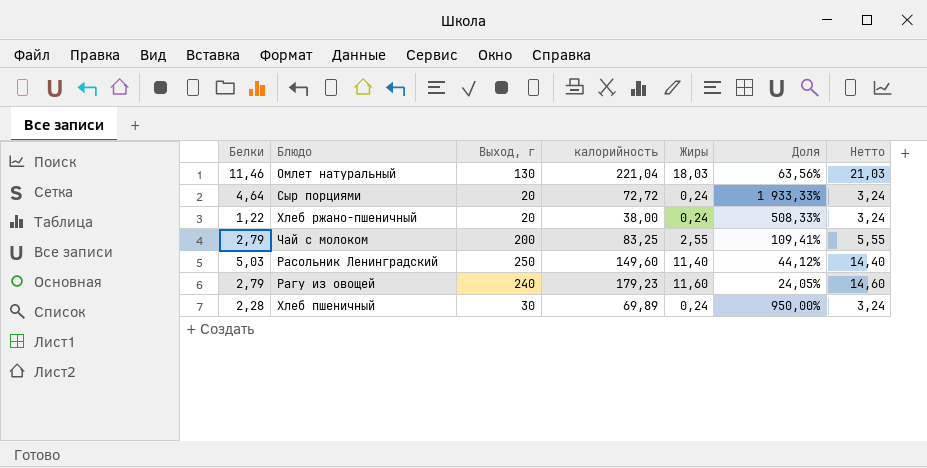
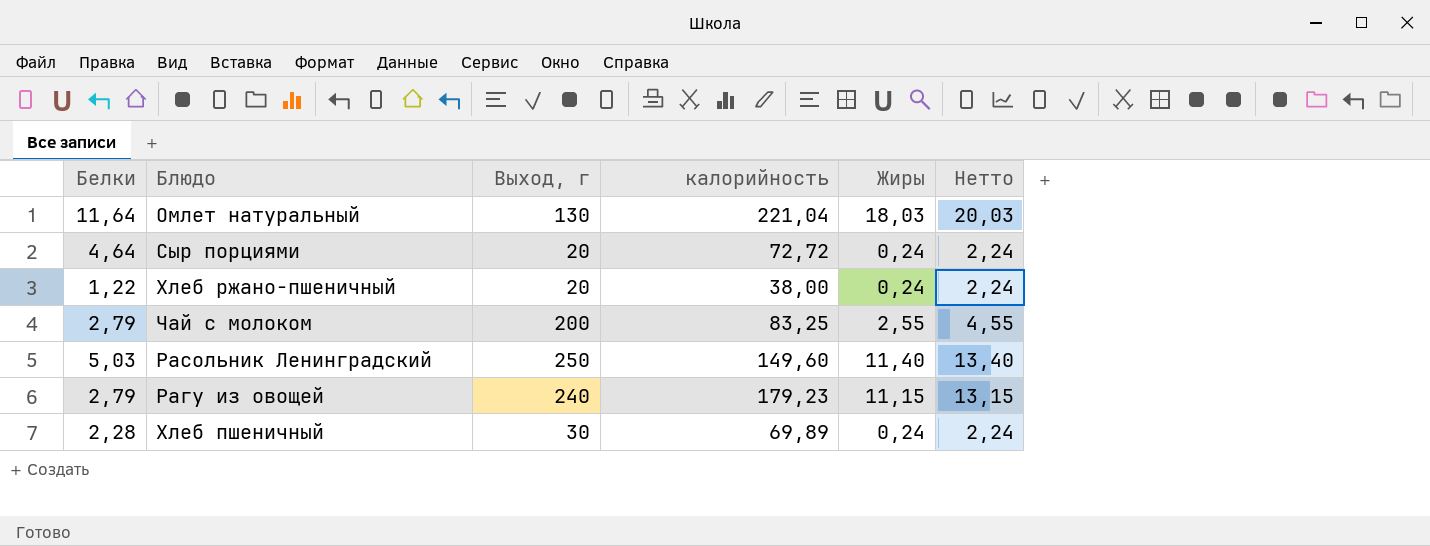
column Доля | formula: [Белки] / [Жиры] -> none
column Нетто | formula: [Жиры] + 3 -> [Жиры] + 2
Омлет натуральный | Белки: 11,46 -> 11,64
Рагу из овощей | Жиры: 11,60 -> 11,15

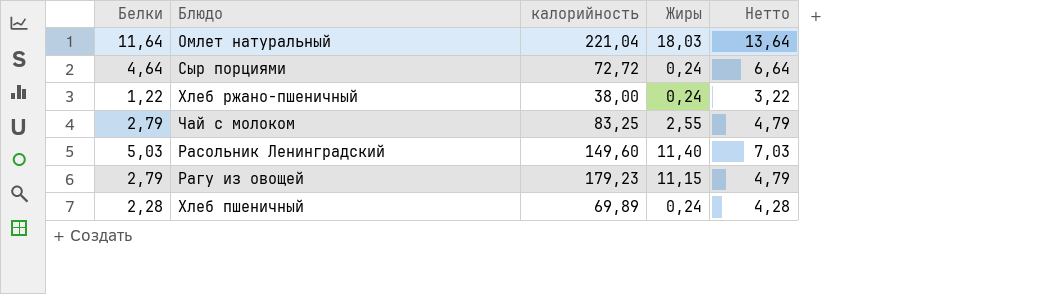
column Выход, г | position: 3 -> none
column Нетто | formula: [Жиры] + 2 -> [Белки] + 2

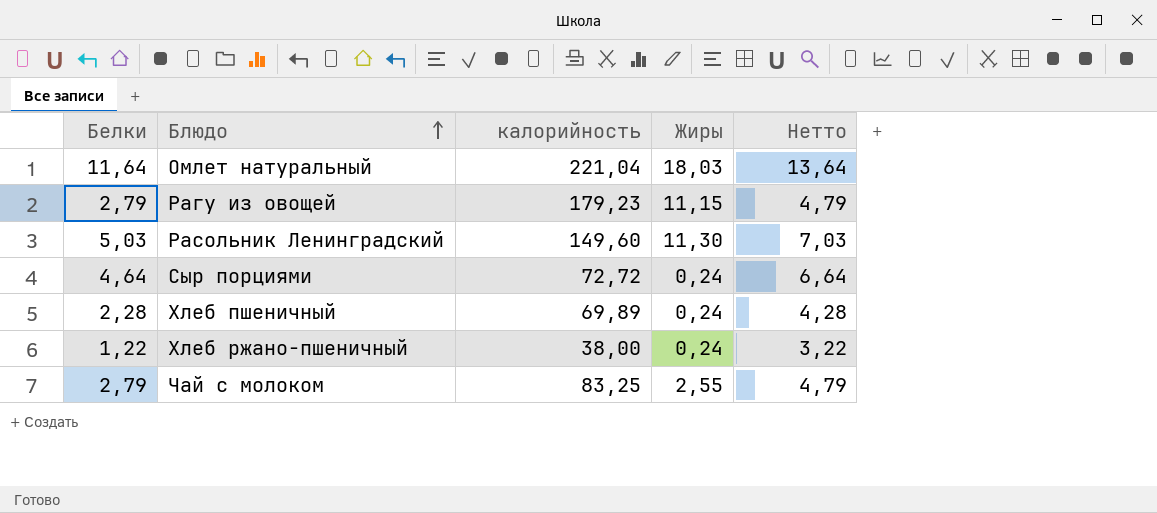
row order: none -> Блюдо ascending
Расольник Ленинградский | Жиры: 11,40 -> 11,30

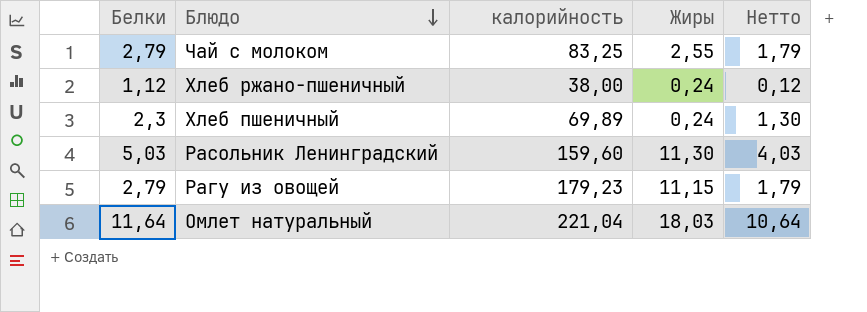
row order: Блюдо ascending -> Блюдо descending
column Нетто | formula: [Белки] + 2 -> [Белки] - 1
row Сыр порциями: 4,64 | 72,72 | 0,24 | 6,64 -> none
Хлеб ржано-пшеничный | Белки: 1,22 -> 1,12
Хлеб пшеничный | Белки: 2,28 -> 2,3
Расольник Ленинградский | калорийность: 149,60 -> 159,60

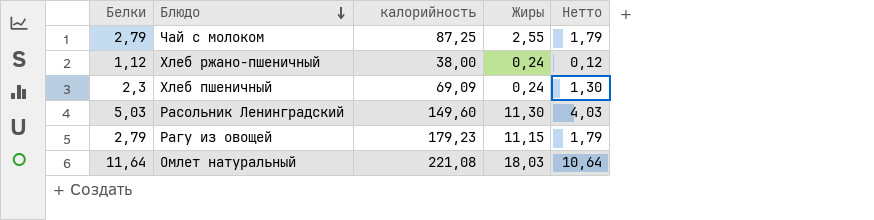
Чай с молоком | калорийность: 83,25 -> 87,25
Хлеб пшеничный | калорийность: 69,89 -> 69,09
Расольник Ленинградский | калорийность: 159,60 -> 149,60
Омлет натуральный | калорийность: 221,04 -> 221,08

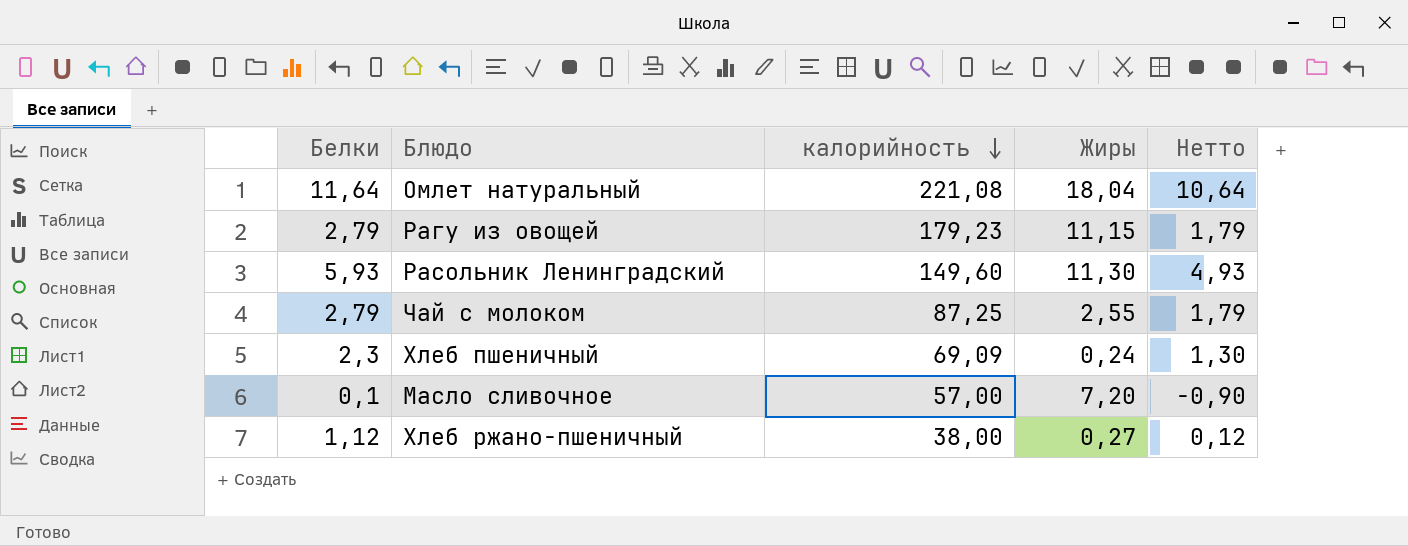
row order: Блюдо descending -> калорийность descending
Омлет натуральный | Жиры: 18,03 -> 18,04
Расольник Ленинградский | Белки: 5,03 -> 5,93
Расольник Ленинградский | Нетто: 4,03 -> 4,93
row Масло сливочное: none -> 0,1 | 57,00 | 7,20 | -0,90
Хлеб ржано-пшеничный | Жиры: 0,24 -> 0,27

